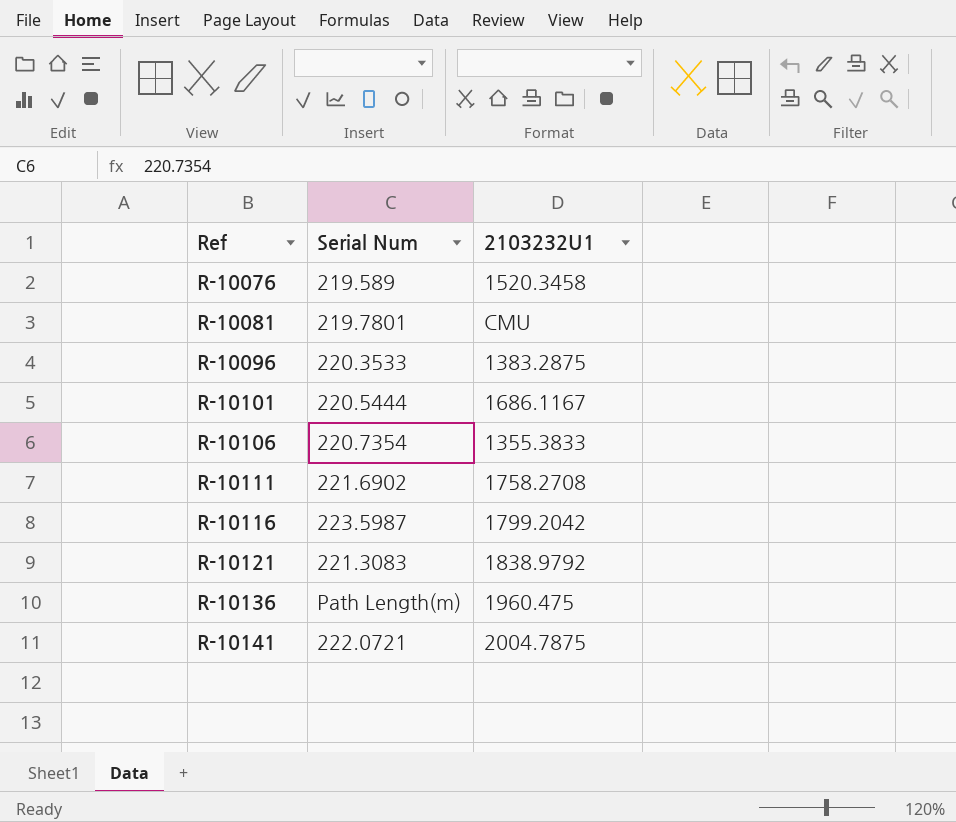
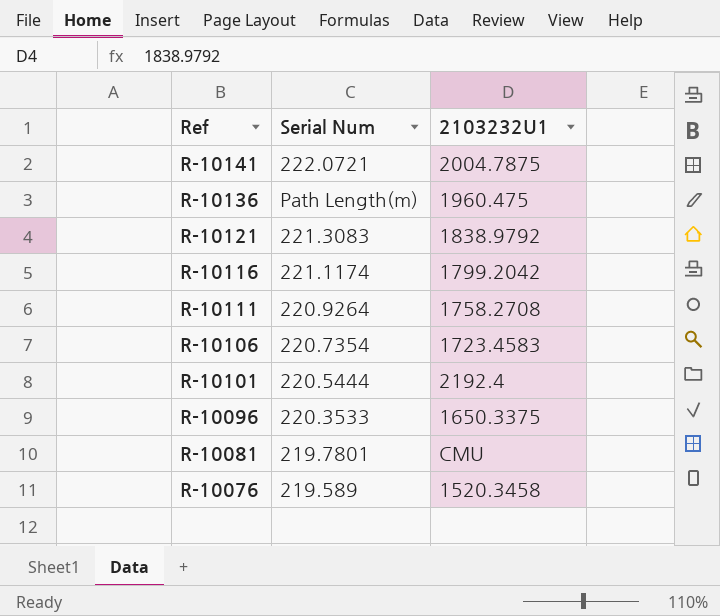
row order: Ref ascending -> Ref descending
R-10116 | Serial Num: 223.5987 -> 221.1174
R-10111 | Serial Num: 221.6902 -> 220.9264
R-10106 | 2103232U1: 1355.3833 -> 1723.4583
R-10101 | 2103232U1: 1686.1167 -> 2192.4
R-10096 | 2103232U1: 1383.2875 -> 1650.3375

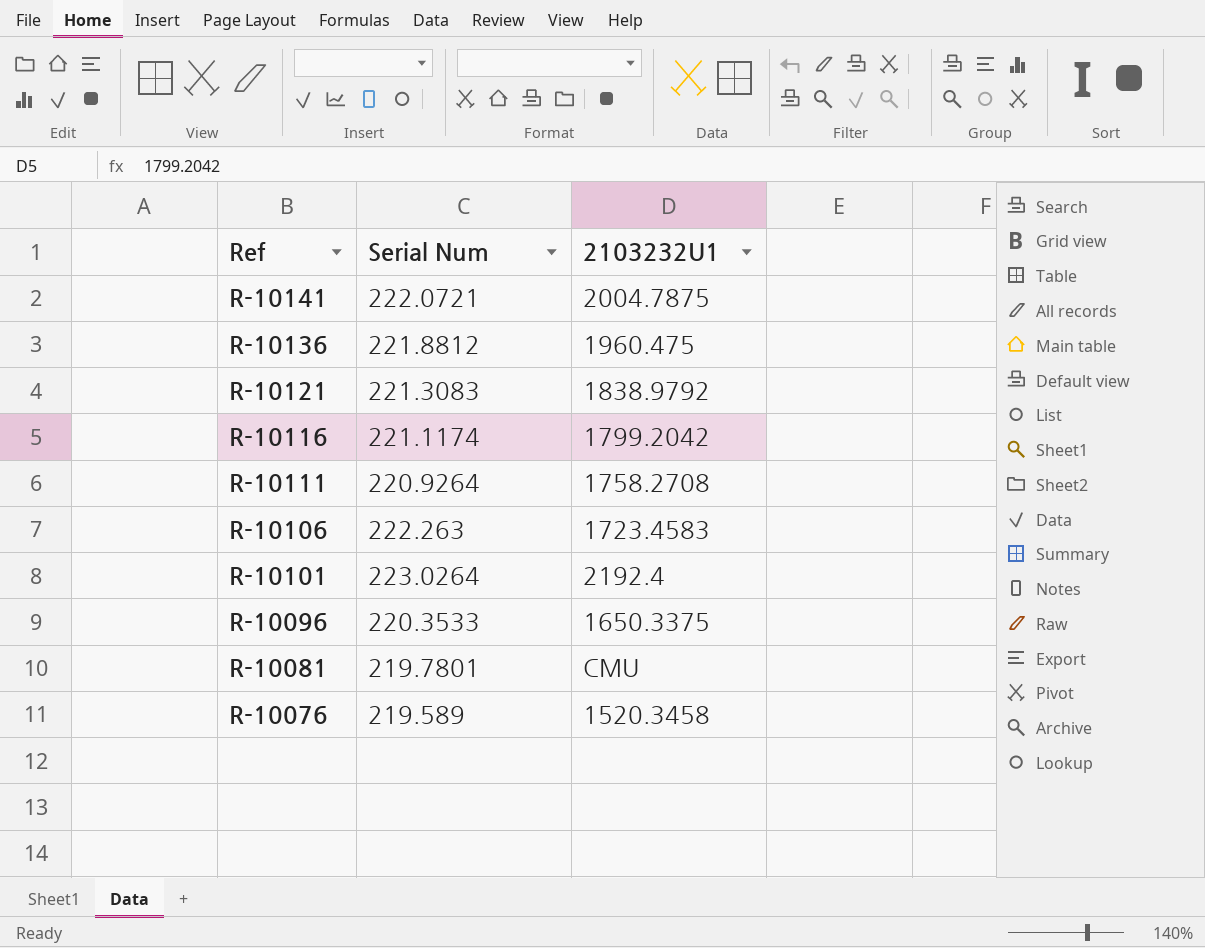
R-10136 | Serial Num: Path Length(m) -> 221.8812
R-10106 | Serial Num: 220.7354 -> 222.263
R-10101 | Serial Num: 220.5444 -> 223.0264

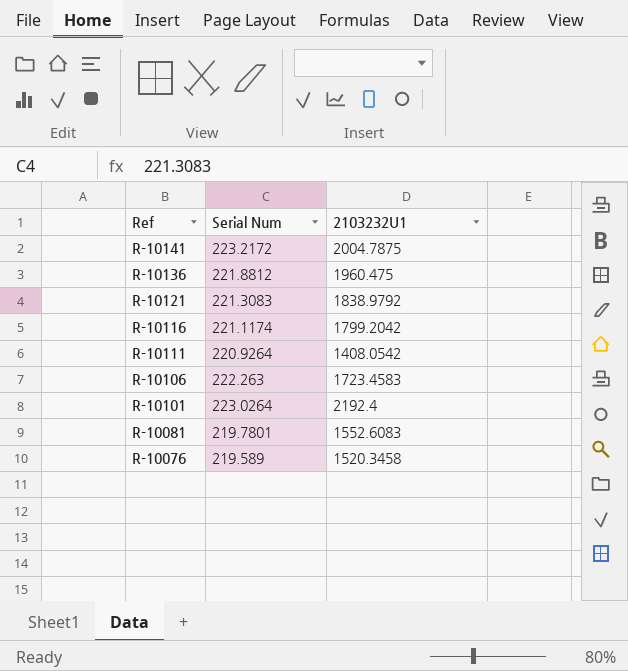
row R-10096: 220.3533 | 1650.3375 -> none
R-10141 | Serial Num: 222.0721 -> 223.2172
R-10111 | 2103232U1: 1758.2708 -> 1408.0542
R-10081 | 2103232U1: CMU -> 1552.6083

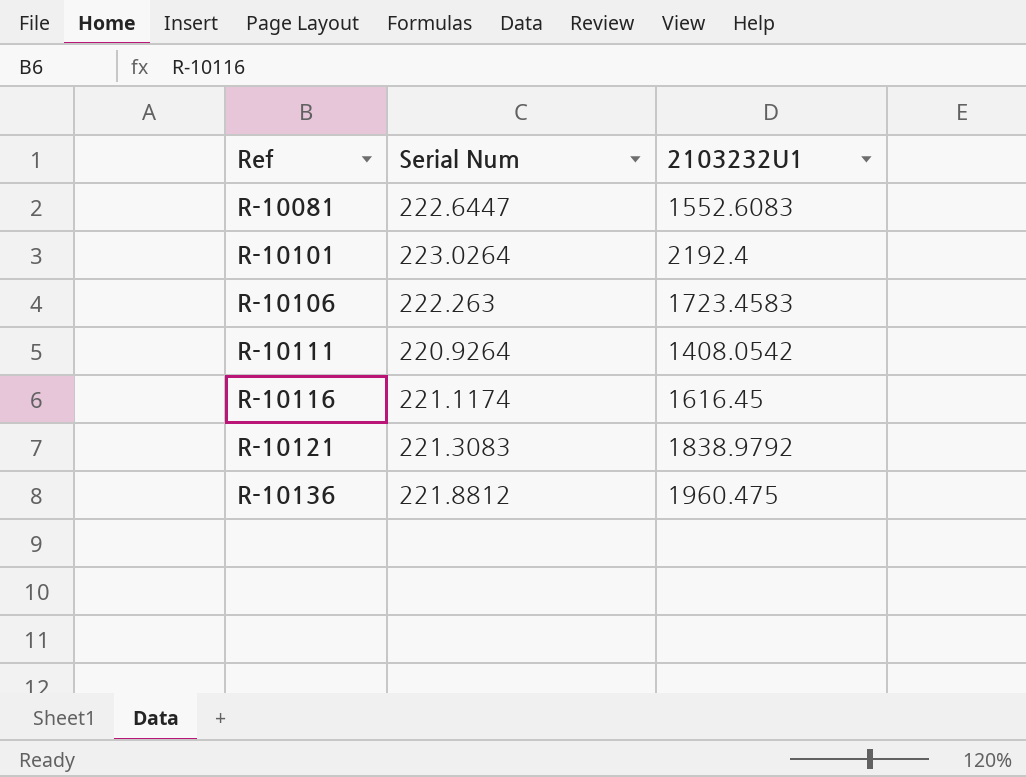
row order: Ref descending -> Ref ascending
row R-10141: 223.2172 | 2004.7875 -> none
row R-10076: 219.589 | 1520.3458 -> none
R-10081 | Serial Num: 219.7801 -> 222.6447
R-10116 | 2103232U1: 1799.2042 -> 1616.45

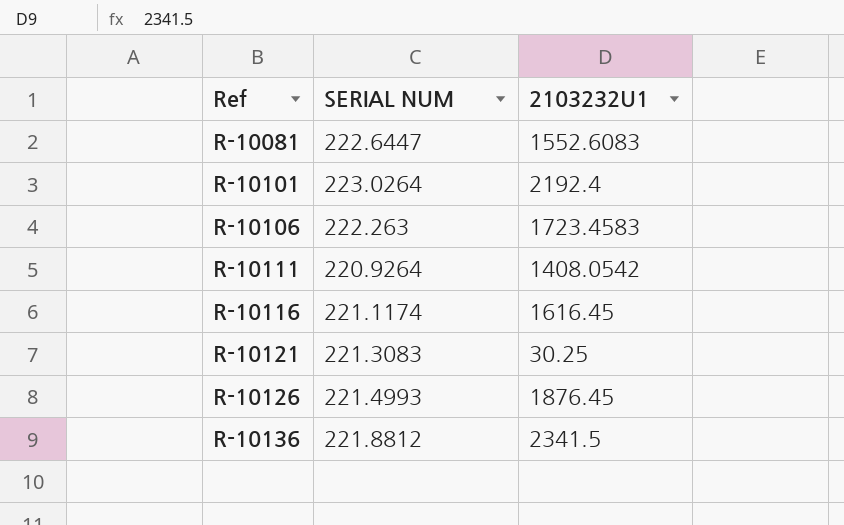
column name: Serial Num -> SERIAL NUM
R-10121 | 2103232U1: 1838.9792 -> 30.25
row R-10126: none -> 221.4993 | 1876.45
R-10136 | 2103232U1: 1960.475 -> 2341.5

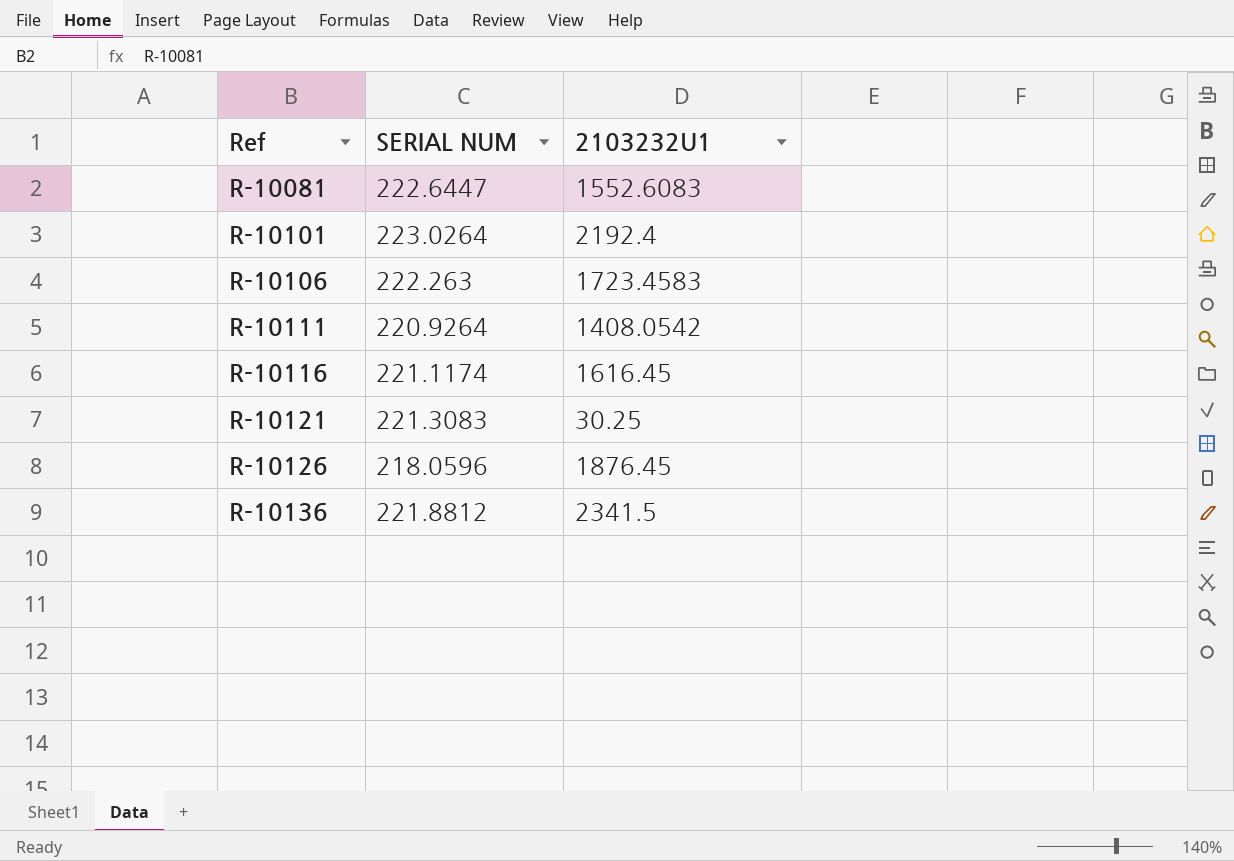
R-10126 | SERIAL NUM: 221.4993 -> 218.0596

